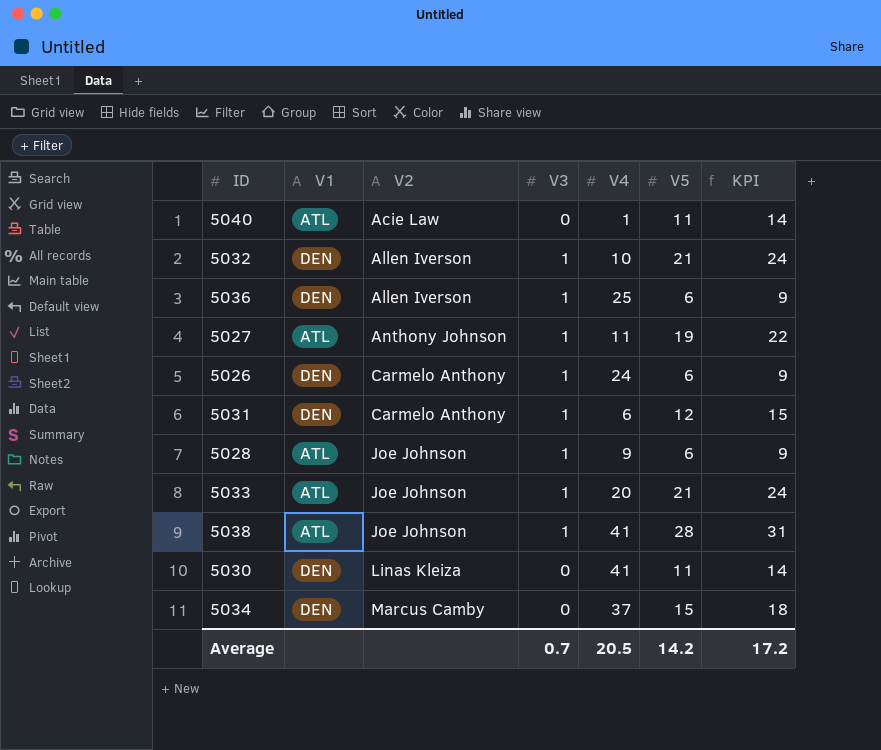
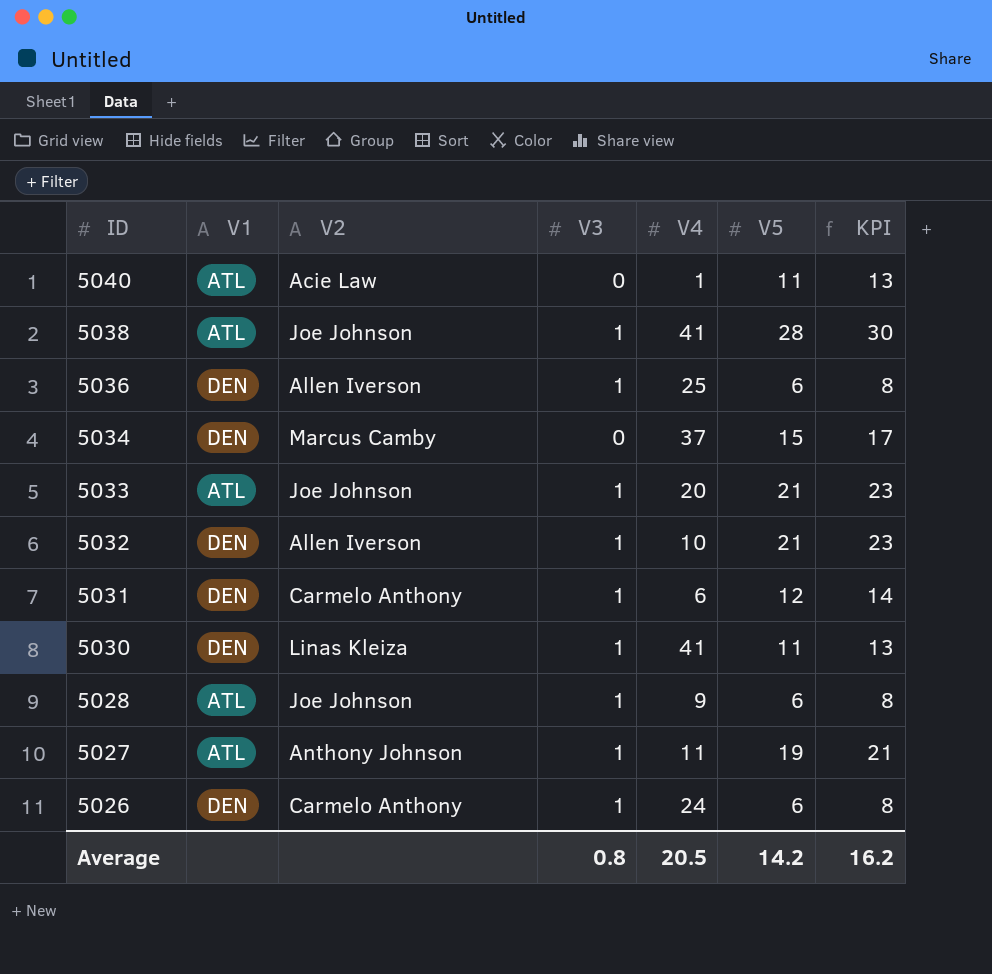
row order: V2 ascending -> ID descending
column KPI | formula: [V5] + 3 -> [V5] + 2
5030 | V3: 0 -> 1
Average | V3: 0.7 -> 0.8
Average | KPI: 17.2 -> 16.2

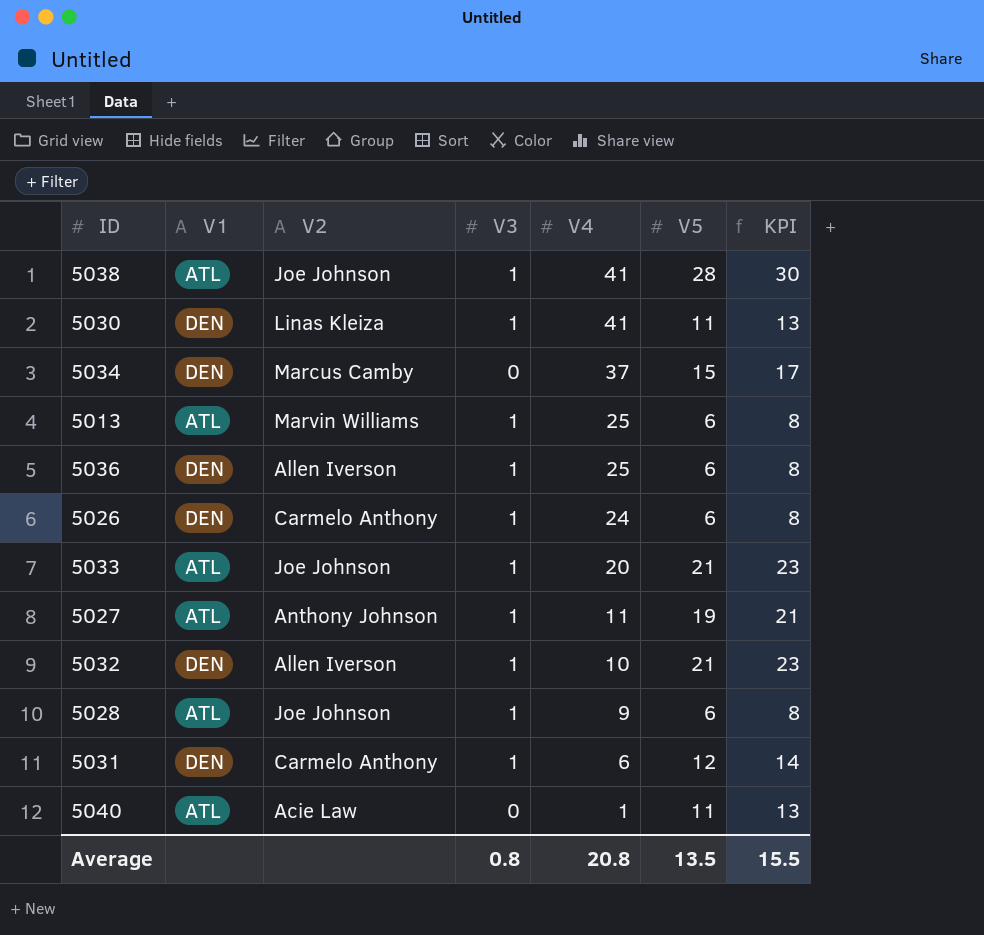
row order: ID descending -> V4 descending
row 5013: none -> ATL | Marvin Williams | 1 | 25 | 6 | 8
Average | V4: 20.5 -> 20.8
Average | V5: 14.2 -> 13.5
Average | KPI: 16.2 -> 15.5

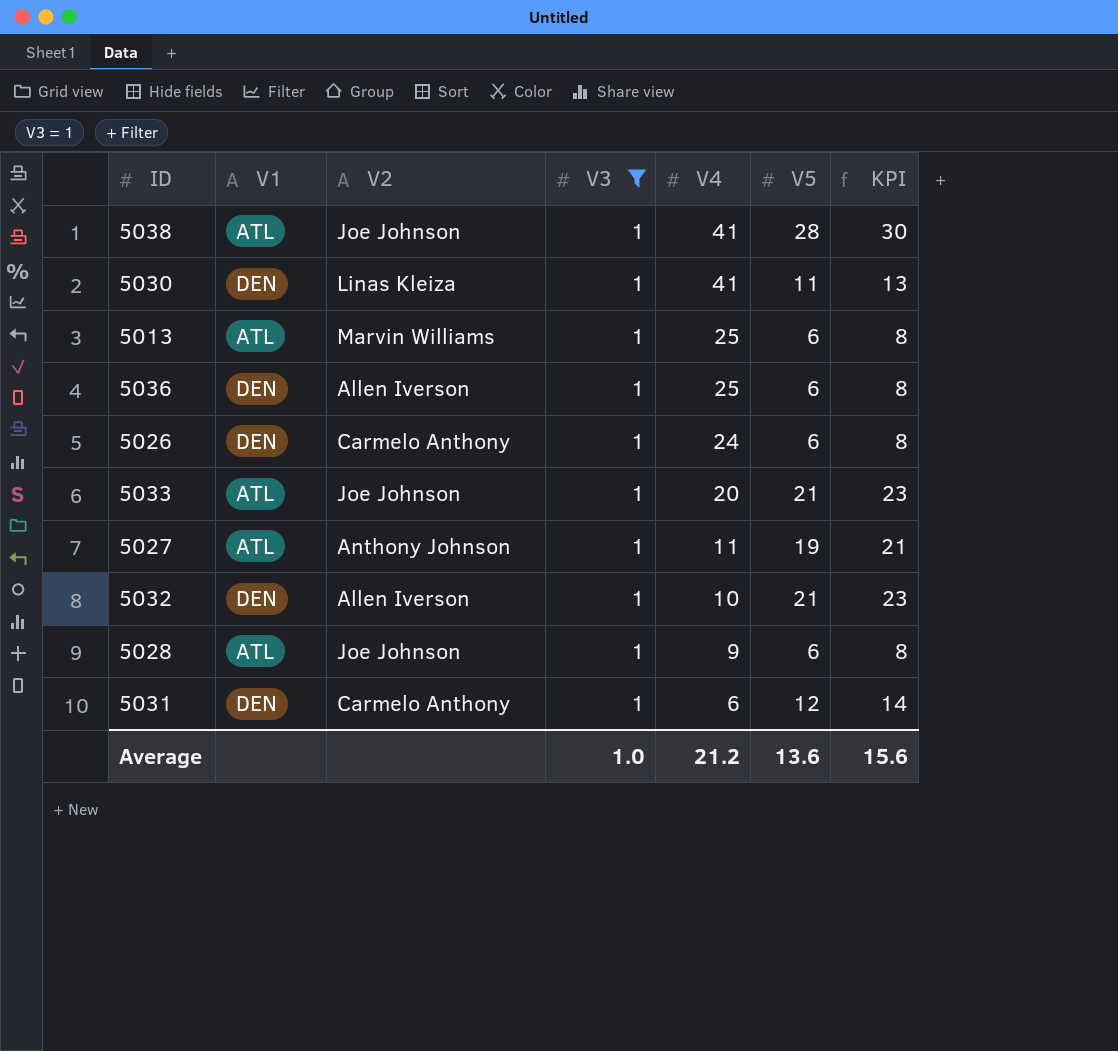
filter: none -> V3 = 1
Average | V3: 0.8 -> 1.0
Average | V4: 20.8 -> 21.2
Average | V5: 13.5 -> 13.6
Average | KPI: 15.5 -> 15.6

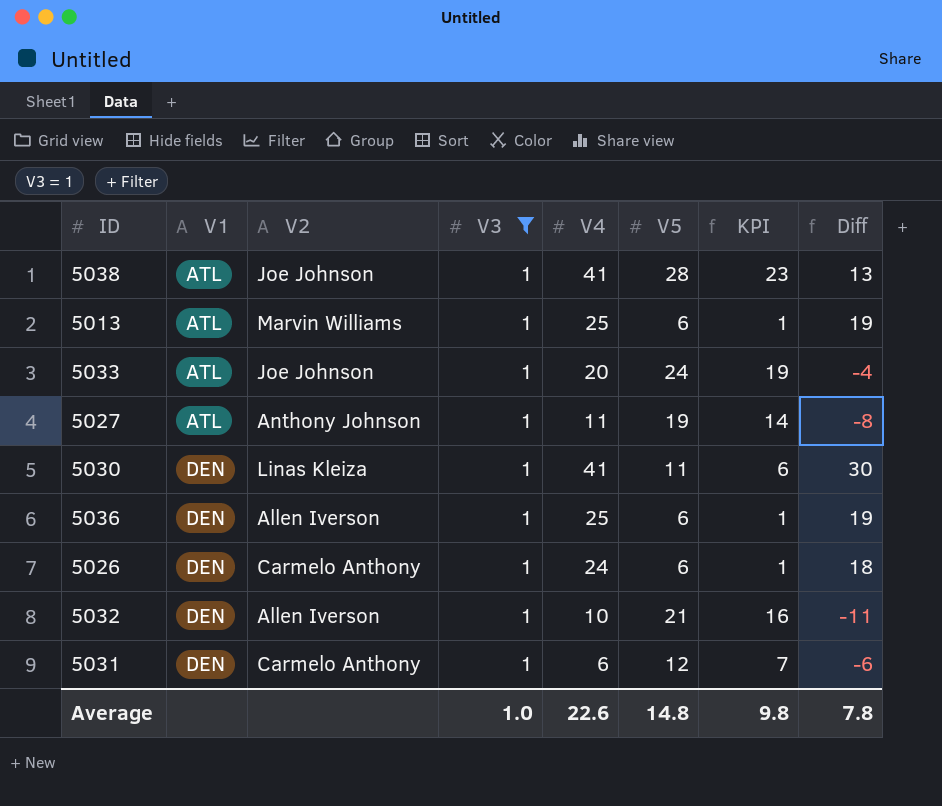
row order: V4 descending -> V1 ascending
column KPI | formula: [V5] + 2 -> [V5] - 5
column Diff | formula: none -> [V4] - [V5]
row 5028: ATL | Joe Johnson | 1 | 9 | 6 | 8 -> none
5033 | V5: 21 -> 24
Average | V4: 21.2 -> 22.6
Average | V5: 13.6 -> 14.8
Average | KPI: 15.6 -> 9.8

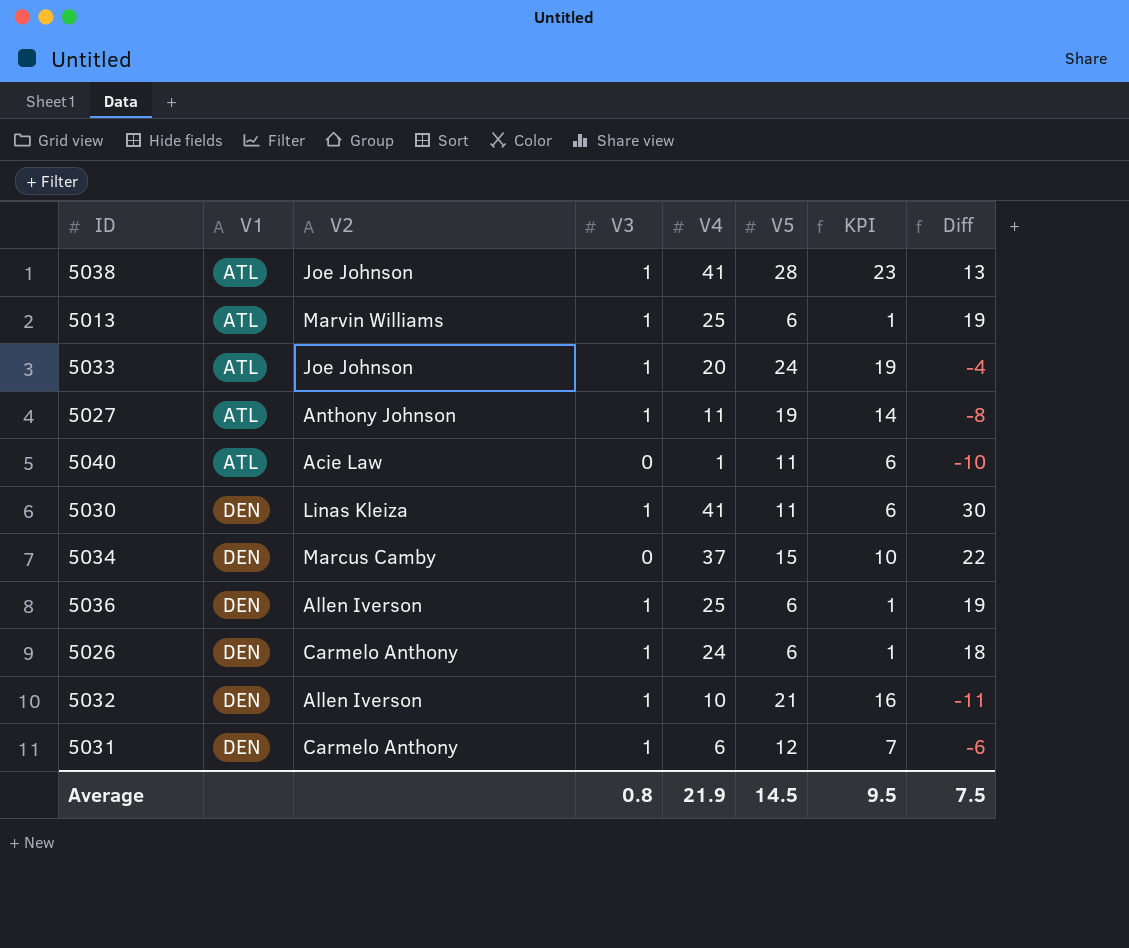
filter: V3 = 1 -> none
Average | V3: 1.0 -> 0.8
Average | V4: 22.6 -> 21.9
Average | V5: 14.8 -> 14.5
Average | KPI: 9.8 -> 9.5
Average | Diff: 7.8 -> 7.5

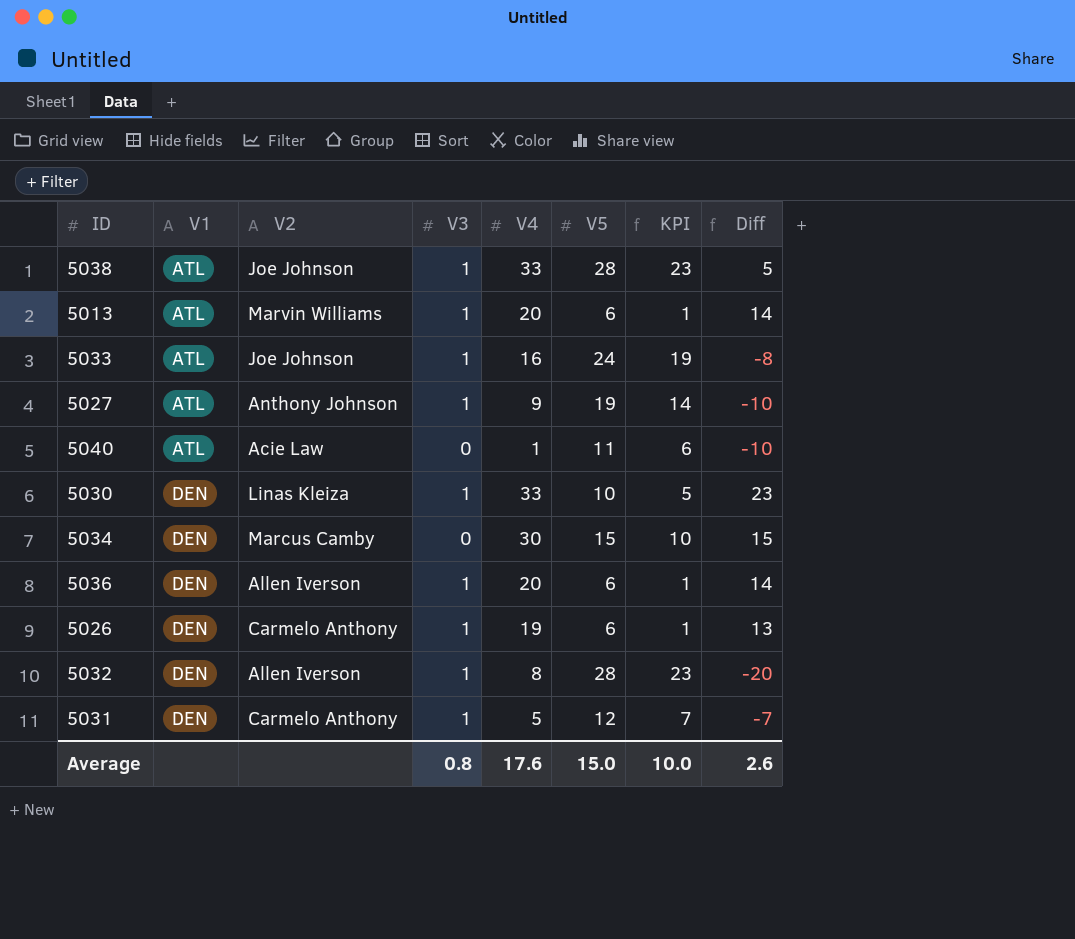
5038 | V4: 41 -> 33
5038 | Diff: 13 -> 5
5013 | V4: 25 -> 20
5013 | Diff: 19 -> 14
5033 | V4: 20 -> 16
5033 | Diff: -4 -> -8
5027 | V4: 11 -> 9
5027 | Diff: -8 -> -10
5030 | V4: 41 -> 33
5030 | V5: 11 -> 10
5030 | KPI: 6 -> 5
5030 | Diff: 30 -> 23
5034 | V4: 37 -> 30
5034 | Diff: 22 -> 15
5036 | V4: 25 -> 20
5036 | Diff: 19 -> 14
5026 | V4: 24 -> 19
5026 | Diff: 18 -> 13
5032 | V4: 10 -> 8
5032 | V5: 21 -> 28
5032 | KPI: 16 -> 23
5032 | Diff: -11 -> -20
5031 | V4: 6 -> 5
5031 | Diff: -6 -> -7
Average | V4: 21.9 -> 17.6
Average | V5: 14.5 -> 15.0
Average | KPI: 9.5 -> 10.0
Average | Diff: 7.5 -> 2.6

